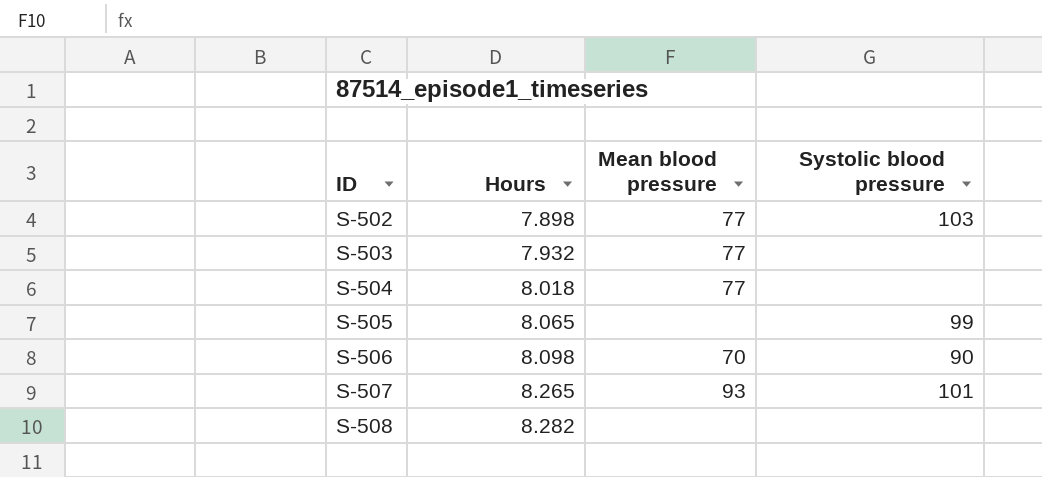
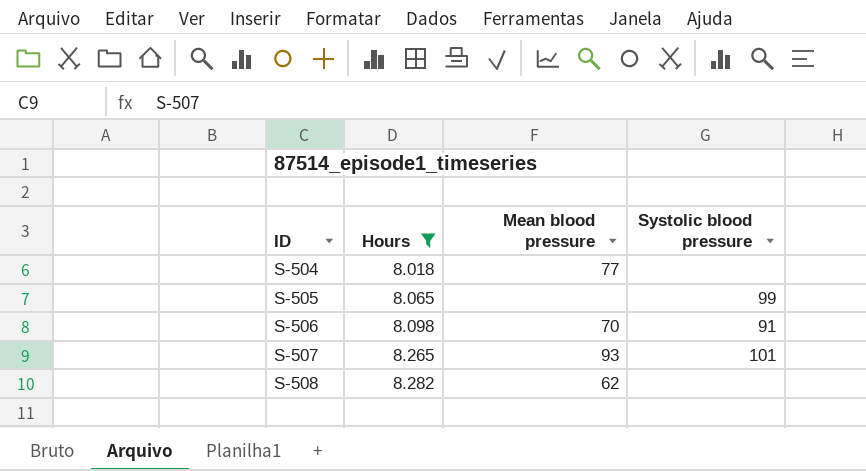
filter: none -> Hours >= 8.018
S-506 | Systolic blood pressure: 90 -> 91
S-508 | Mean blood pressure: none -> 62

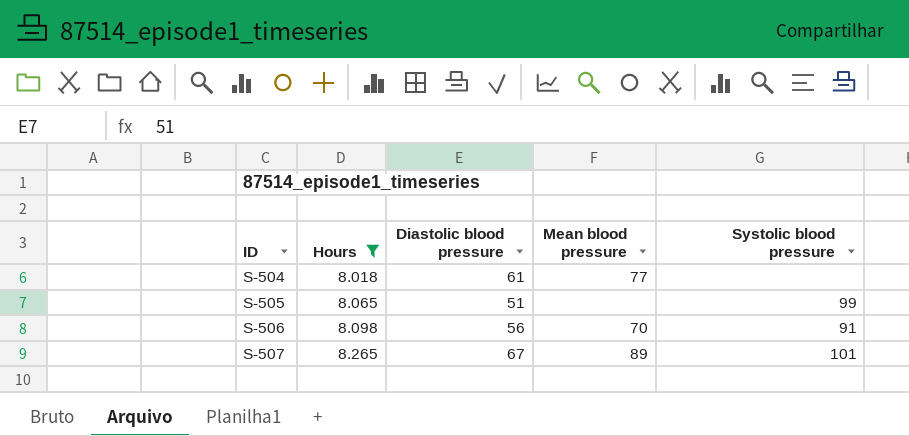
column Diastolic blood pressure | position: none -> 3
row S-508: 8.282 | 62 | none -> none
S-507 | Mean blood pressure: 93 -> 89

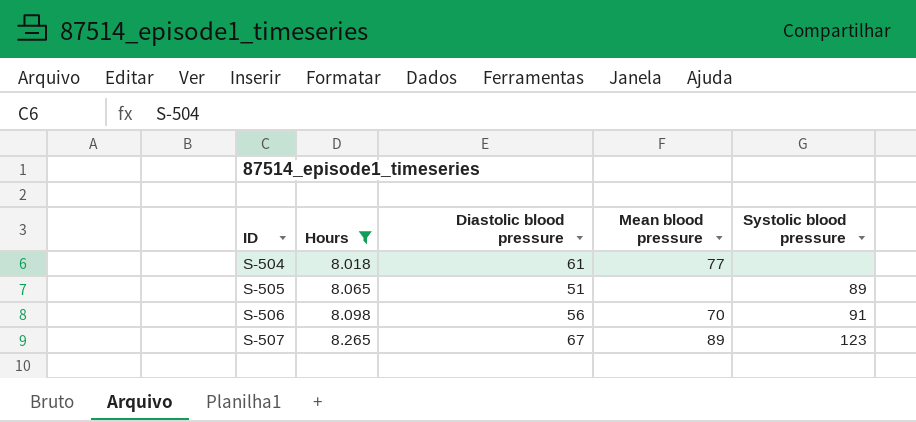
S-505 | Systolic blood pressure: 99 -> 89
S-507 | Systolic blood pressure: 101 -> 123

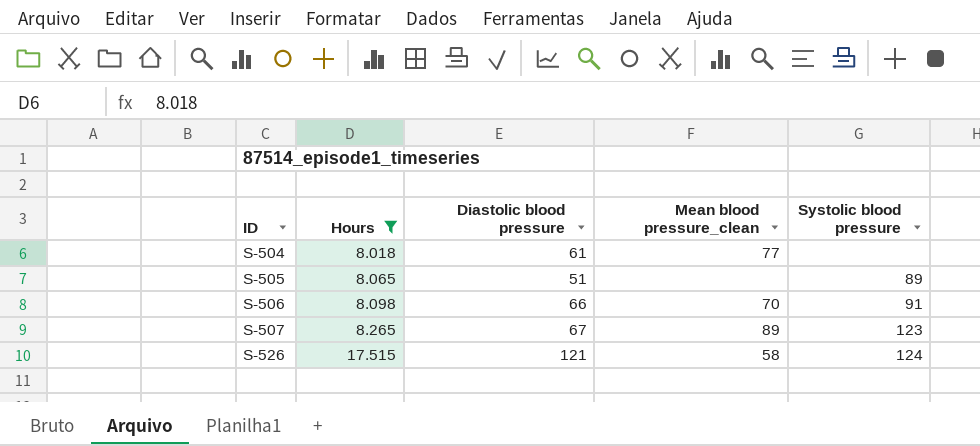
column name: Mean blood pressure -> Mean blood pressure_clean
S-506 | Diastolic blood pressure: 56 -> 66
row S-526: none -> 17.515 | 121 | 58 | 124

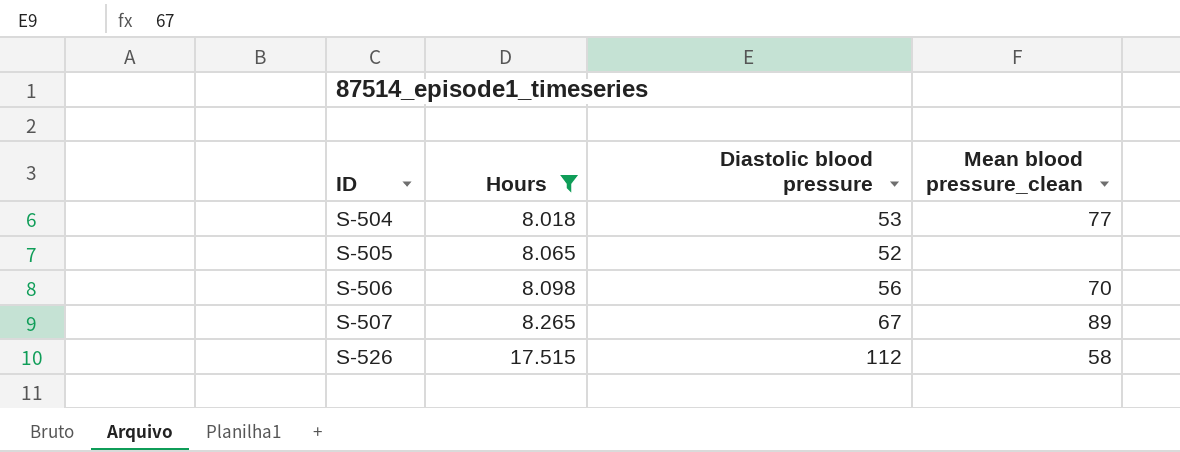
column Systolic blood pressure | position: 5 -> none
S-504 | Diastolic blood pressure: 61 -> 53
S-505 | Diastolic blood pressure: 51 -> 52
S-506 | Diastolic blood pressure: 66 -> 56
S-526 | Diastolic blood pressure: 121 -> 112

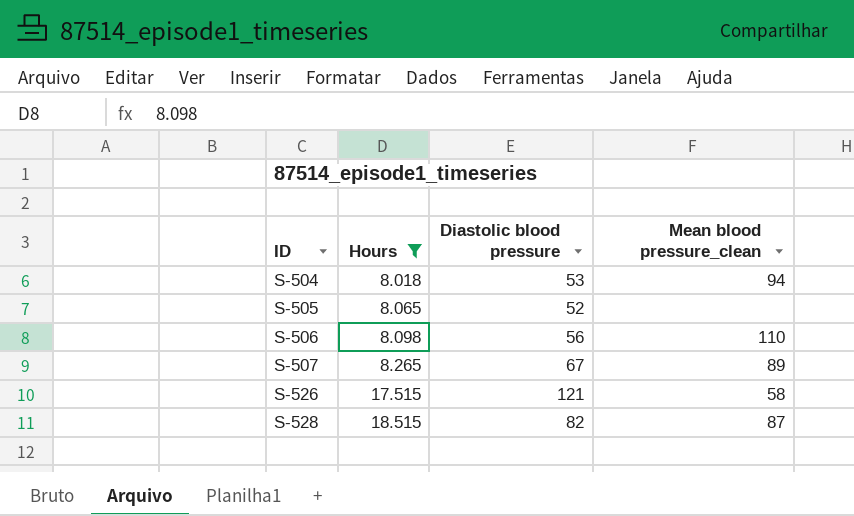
S-504 | Mean blood pressure_clean: 77 -> 94
S-506 | Mean blood pressure_clean: 70 -> 110
S-526 | Diastolic blood pressure: 112 -> 121
row S-528: none -> 18.515 | 82 | 87

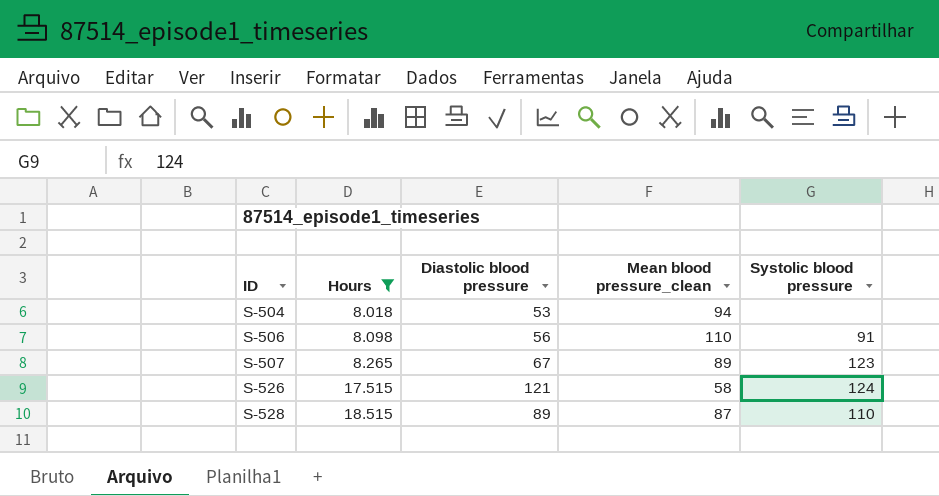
column Systolic blood pressure | position: none -> 5
row S-505: 8.065 | 52 | none -> none
S-528 | Diastolic blood pressure: 82 -> 89

